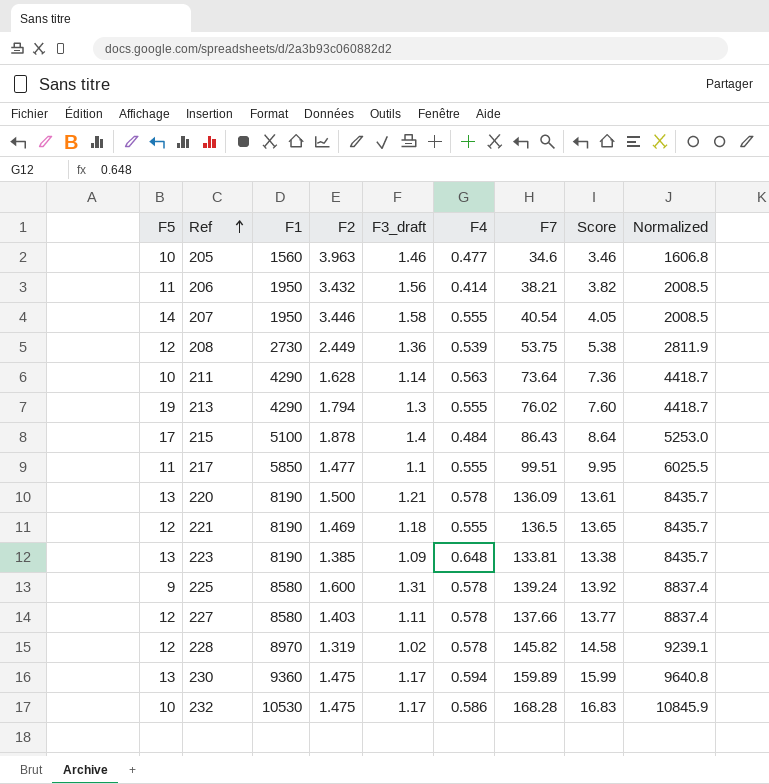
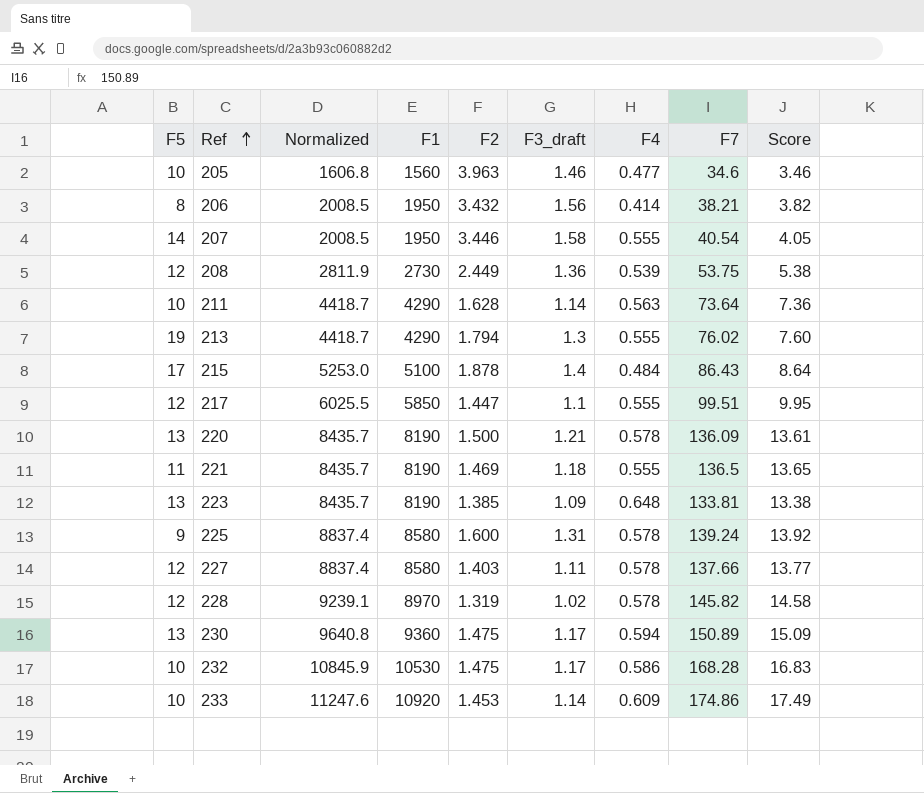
column Normalized | position: 9 -> 3
206 | F5: 11 -> 8
217 | F5: 11 -> 12
217 | F2: 1.477 -> 1.447
221 | F5: 12 -> 11
230 | F7: 159.89 -> 150.89
230 | Score: 15.99 -> 15.09
row 233: none -> 10 | 11247.6 | 10920 | 1.453 | 1.14 | 0.609 | 174.86 | 17.49

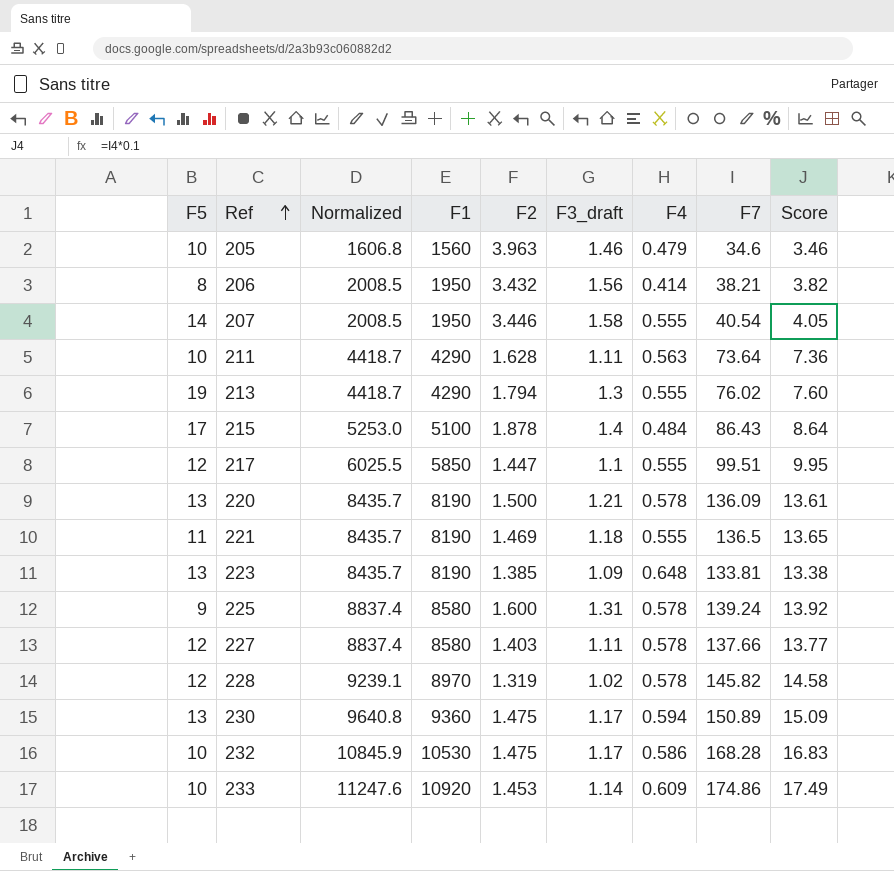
row 208: 12 | 2811.9 | 2730 | 2.449 | 1.36 | 0.539 | 53.75 | 5.38 -> none
205 | F4: 0.477 -> 0.479
211 | F3_draft: 1.14 -> 1.11

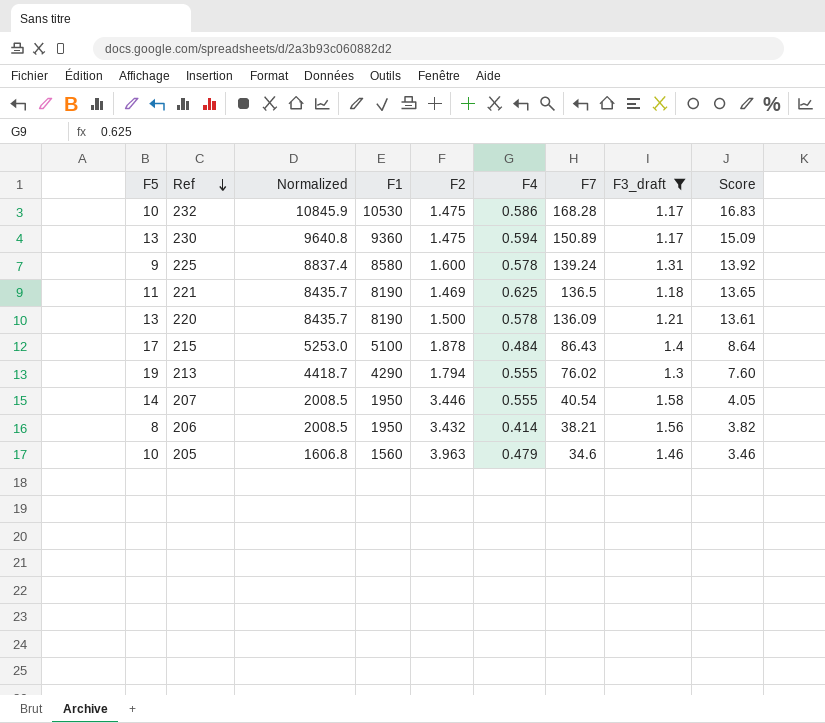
filter: none -> F3_draft >= 1.17
row order: Ref ascending -> Ref descending
column F3_draft | position: 6 -> 8
221 | F4: 0.555 -> 0.625

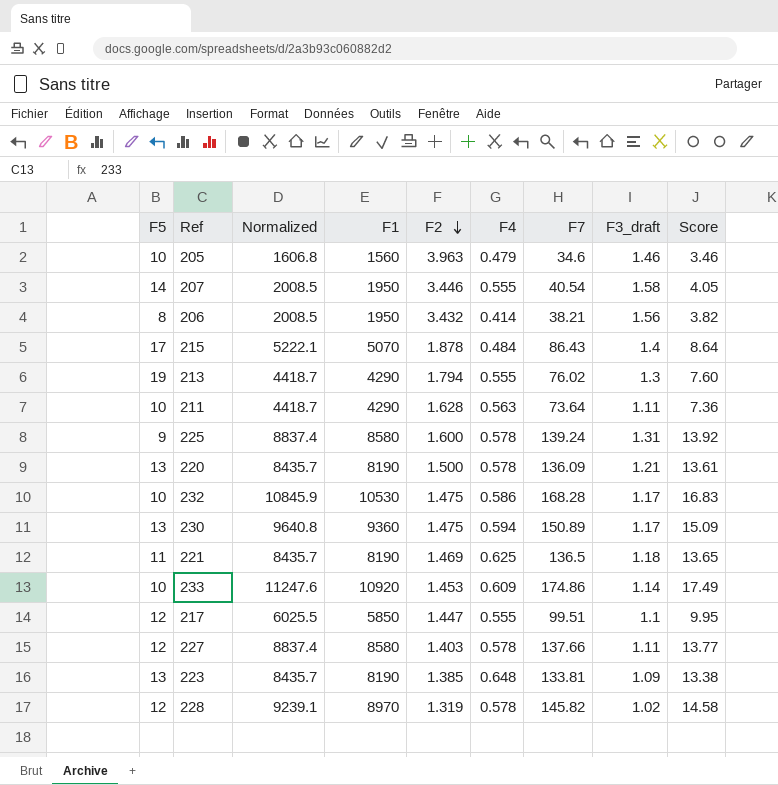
filter: F3_draft >= 1.17 -> none
row order: Ref descending -> F2 descending
215 | Normalized: 5253.0 -> 5222.1
215 | F1: 5100 -> 5070

